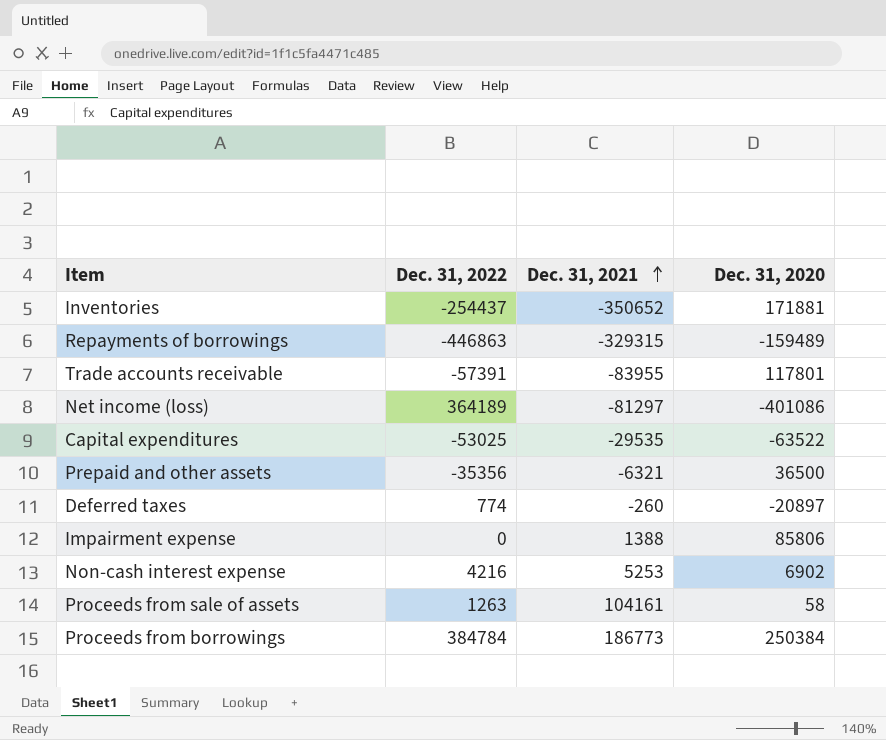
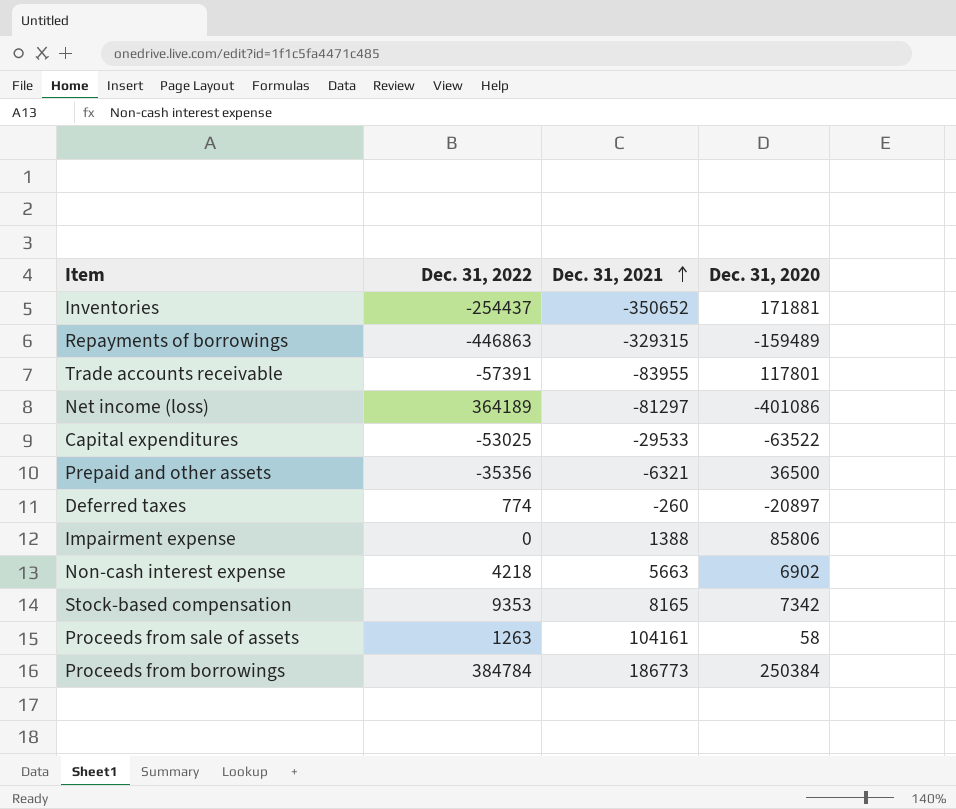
Capital expenditures | Dec. 31, 2021: -29535 -> -29533
Non-cash interest expense | Dec. 31, 2022: 4216 -> 4218
Non-cash interest expense | Dec. 31, 2021: 5253 -> 5663
row Stock-based compensation: none -> 9353 | 8165 | 7342

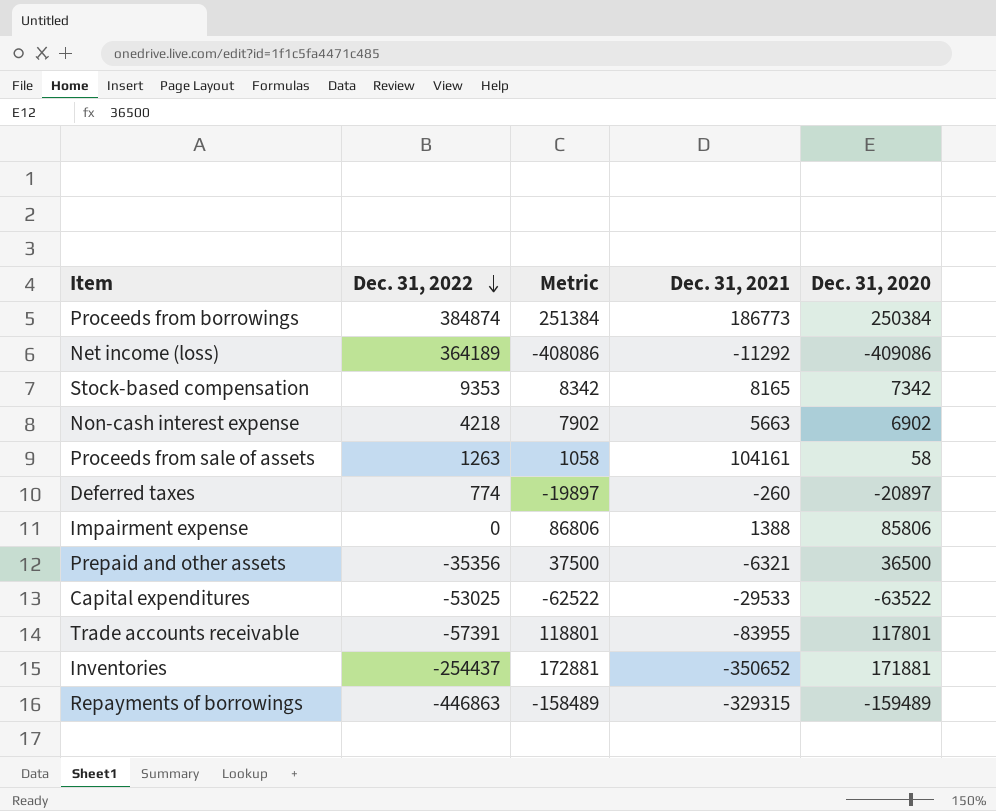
row order: Dec. 31, 2021 ascending -> Dec. 31, 2022 descending
column Metric | formula: none -> [Dec. 31, 2020] + 1000
Proceeds from borrowings | Dec. 31, 2022: 384784 -> 384874
Net income (loss) | Dec. 31, 2021: -81297 -> -11292
Net income (loss) | Dec. 31, 2020: -401086 -> -409086

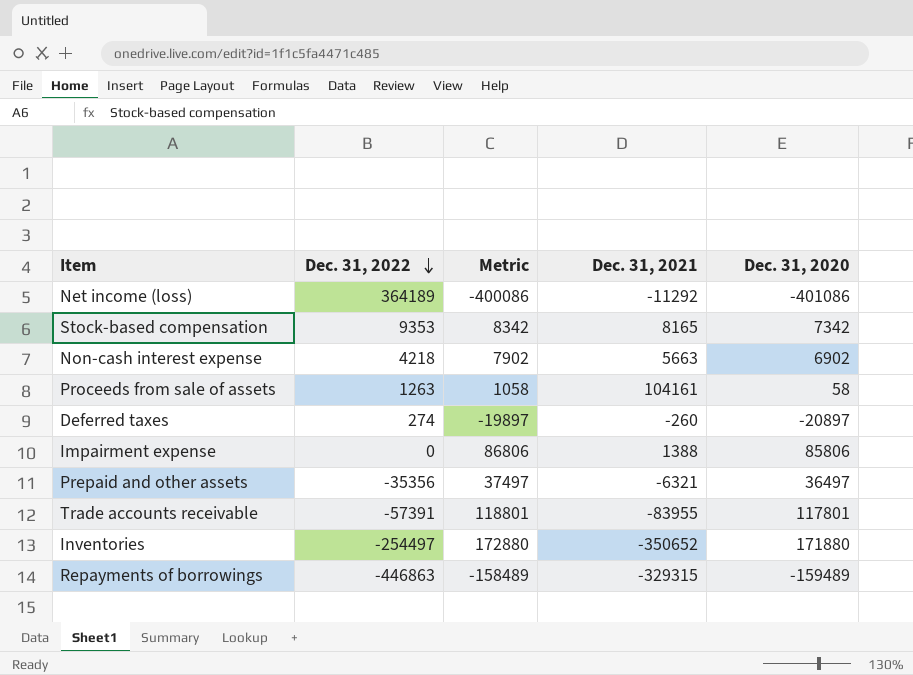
row Proceeds from borrowings: 384874 | 251384 | 186773 | 250384 -> none
row Capital expenditures: -53025 | -62522 | -29533 | -63522 -> none
Net income (loss) | Metric: -408086 -> -400086
Net income (loss) | Dec. 31, 2020: -409086 -> -401086
Deferred taxes | Dec. 31, 2022: 774 -> 274
Prepaid and other assets | Metric: 37500 -> 37497
Prepaid and other assets | Dec. 31, 2020: 36500 -> 36497
Inventories | Dec. 31, 2022: -254437 -> -254497
Inventories | Metric: 172881 -> 172880
Inventories | Dec. 31, 2020: 171881 -> 171880

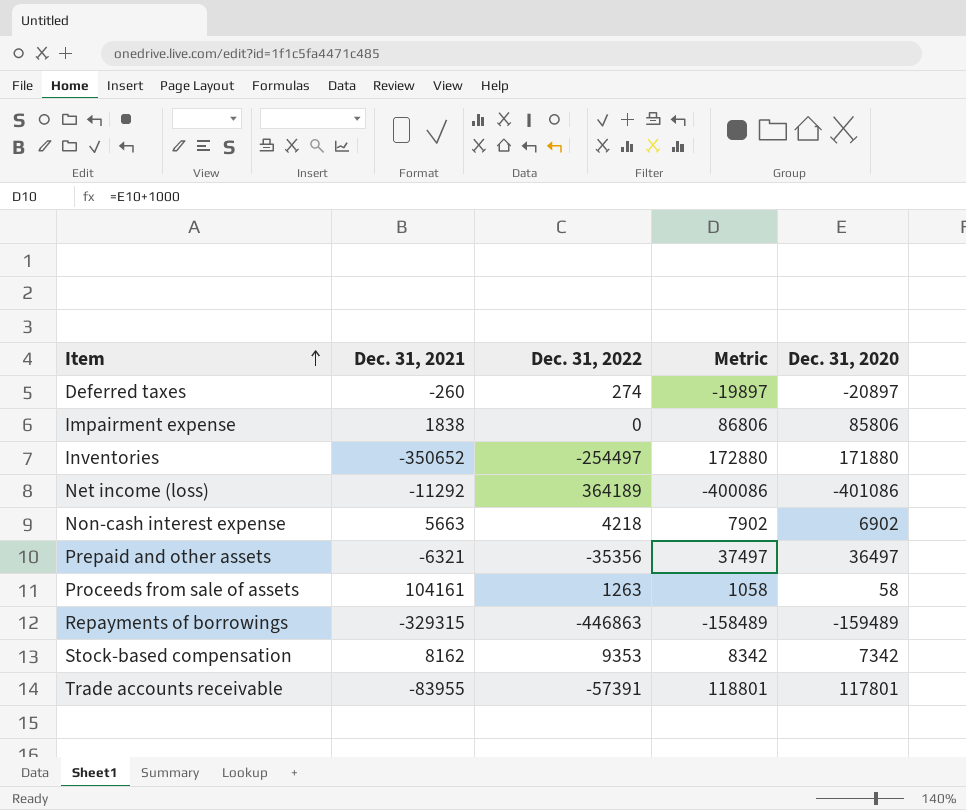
row order: Dec. 31, 2022 descending -> Item ascending
column Dec. 31, 2021 | position: 4 -> 2
Impairment expense | Dec. 31, 2021: 1388 -> 1838
Stock-based compensation | Dec. 31, 2021: 8165 -> 8162

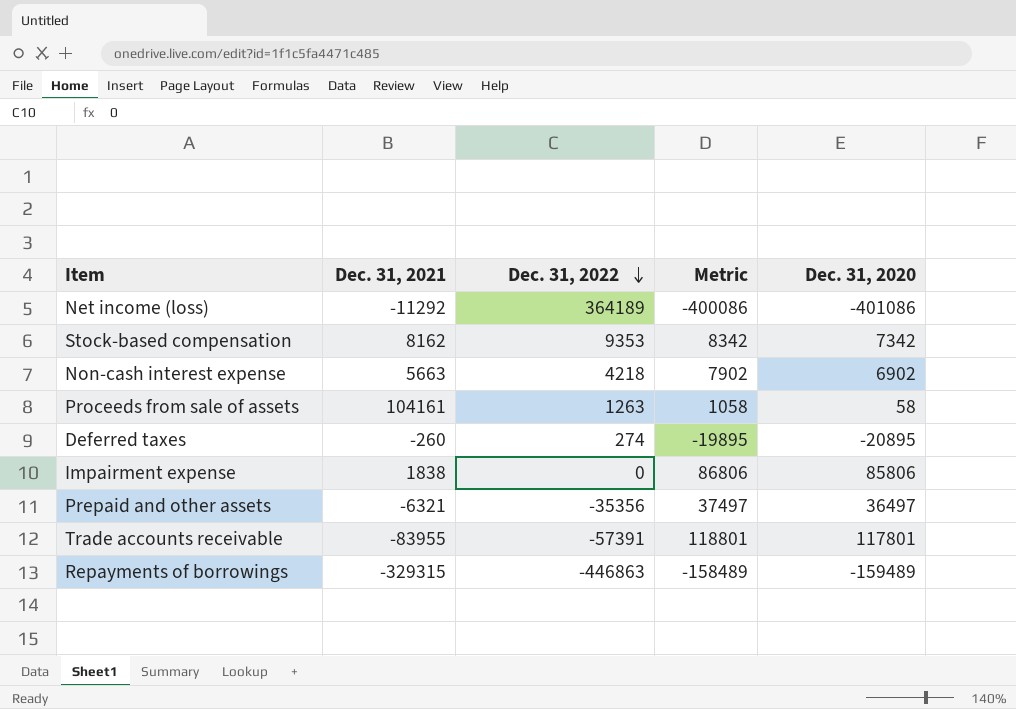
row order: Item ascending -> Dec. 31, 2022 descending
row Inventories: -350652 | -254497 | 172880 | 171880 -> none
Deferred taxes | Metric: -19897 -> -19895
Deferred taxes | Dec. 31, 2020: -20897 -> -20895

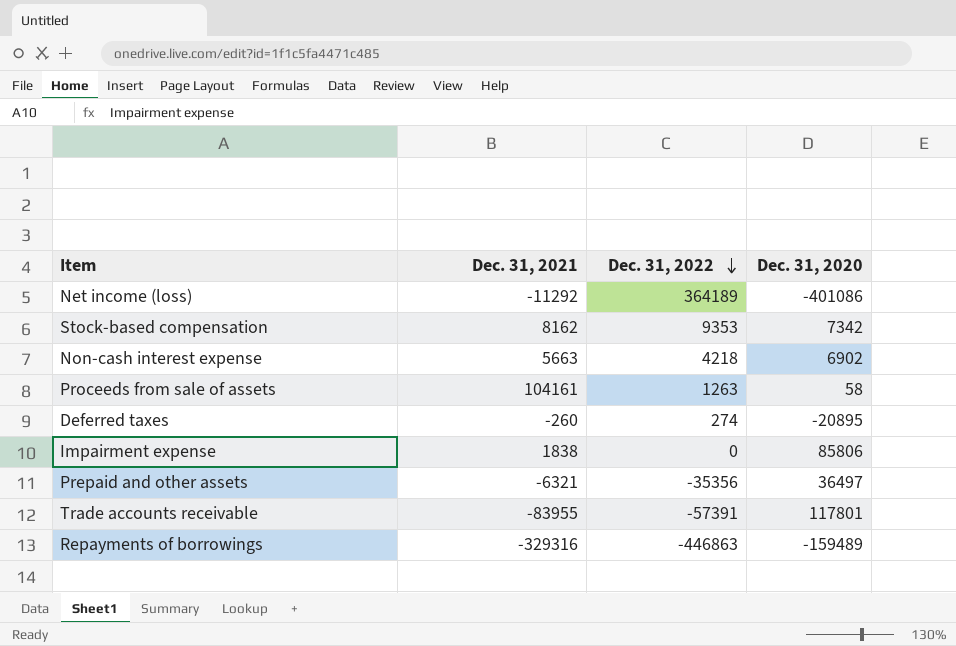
column Metric | formula: [Dec. 31, 2020] + 1000 -> none
Repayments of borrowings | Dec. 31, 2021: -329315 -> -329316

